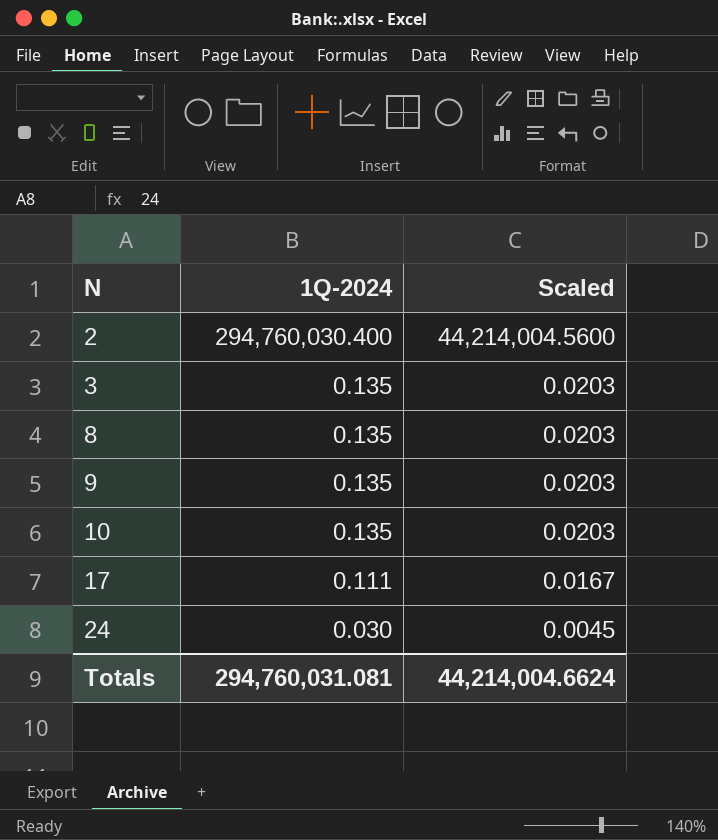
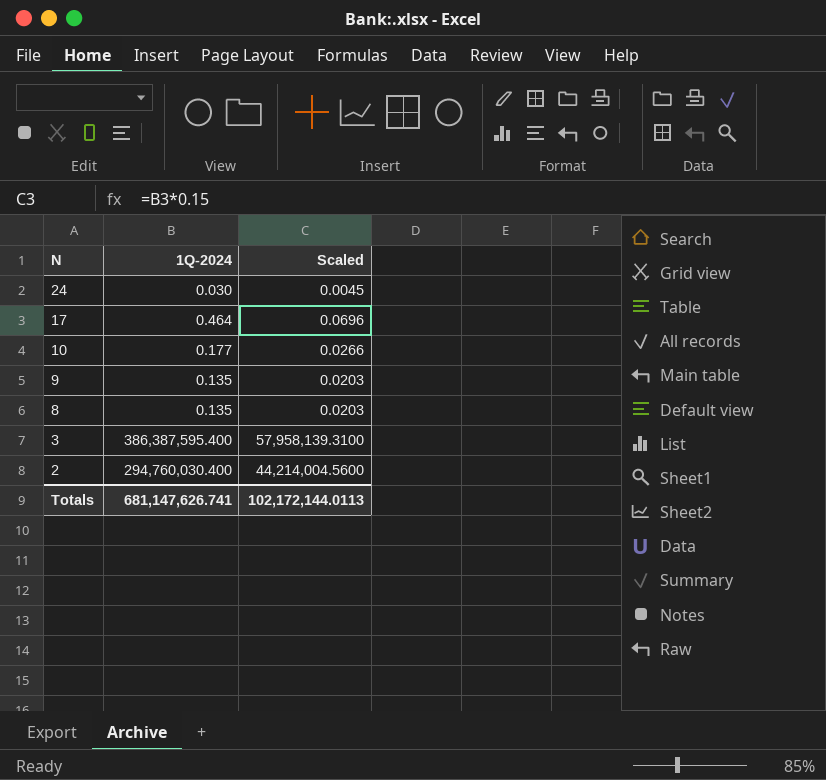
row order: N ascending -> N descending
17 | 1Q-2024: 0.111 -> 0.464
17 | Scaled: 0.0167 -> 0.0696
10 | 1Q-2024: 0.135 -> 0.177
10 | Scaled: 0.0203 -> 0.0266
3 | 1Q-2024: 0.135 -> 386,387,595.400
3 | Scaled: 0.0203 -> 57,958,139.3100
Totals | 1Q-2024: 294,760,031.081 -> 681,147,626.741
Totals | Scaled: 44,214,004.6624 -> 102,172,144.0113

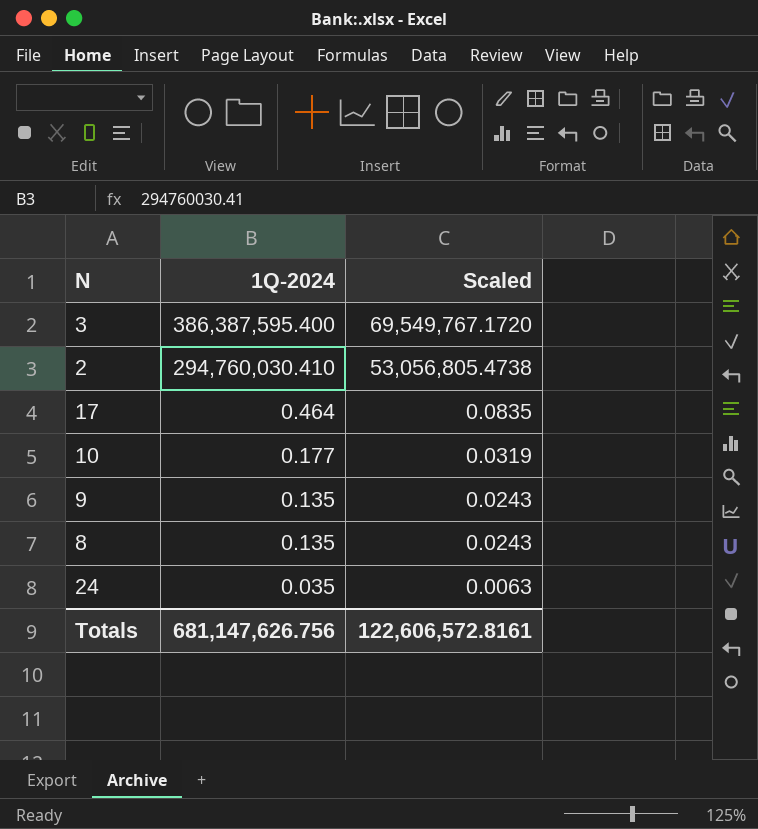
row order: N descending -> 1Q-2024 descending
column Scaled | formula: [1Q-2024] * 0.15 -> [1Q-2024] * 0.18
2 | 1Q-2024: 294,760,030.400 -> 294,760,030.410
24 | 1Q-2024: 0.030 -> 0.035
Totals | 1Q-2024: 681,147,626.741 -> 681,147,626.756
Totals | Scaled: 102,172,144.0113 -> 122,606,572.8161

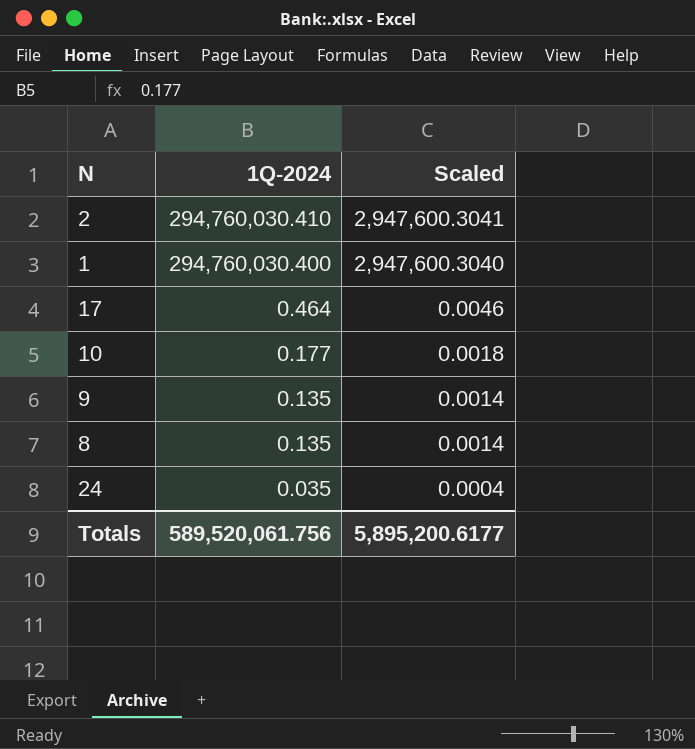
column Scaled | formula: [1Q-2024] * 0.18 -> [1Q-2024] * 0.01
row 3: 386,387,595.400 | 69,549,767.1720 -> none
row 1: none -> 294,760,030.400 | 2,947,600.3040
Totals | 1Q-2024: 681,147,626.756 -> 589,520,061.756
Totals | Scaled: 122,606,572.8161 -> 5,895,200.6177

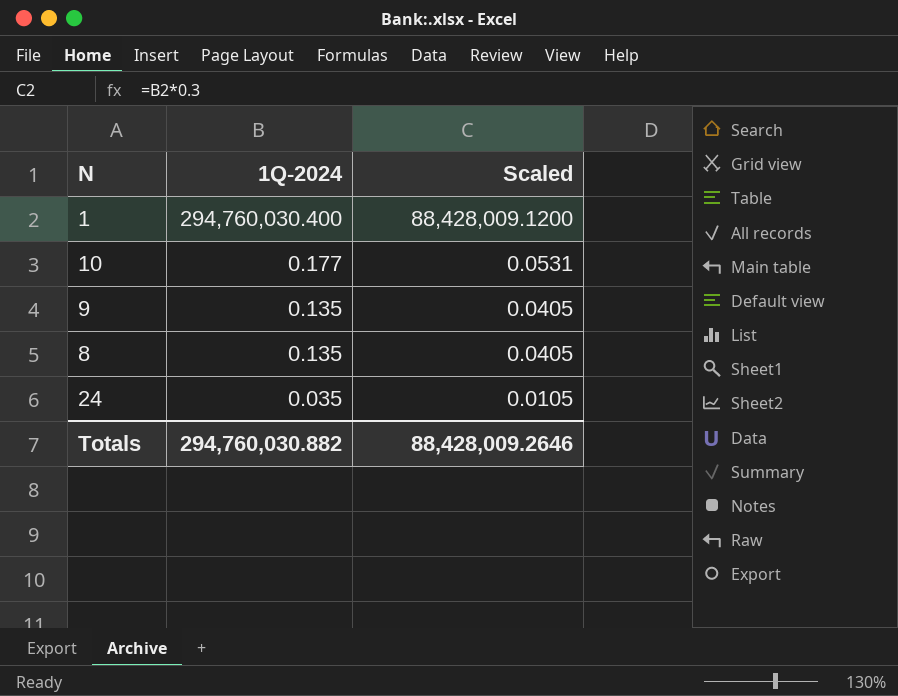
column Scaled | formula: [1Q-2024] * 0.01 -> [1Q-2024] * 0.3
row 2: 294,760,030.410 | 2,947,600.3041 -> none
row 17: 0.464 | 0.0046 -> none
Totals | 1Q-2024: 589,520,061.756 -> 294,760,030.882
Totals | Scaled: 5,895,200.6177 -> 88,428,009.2646

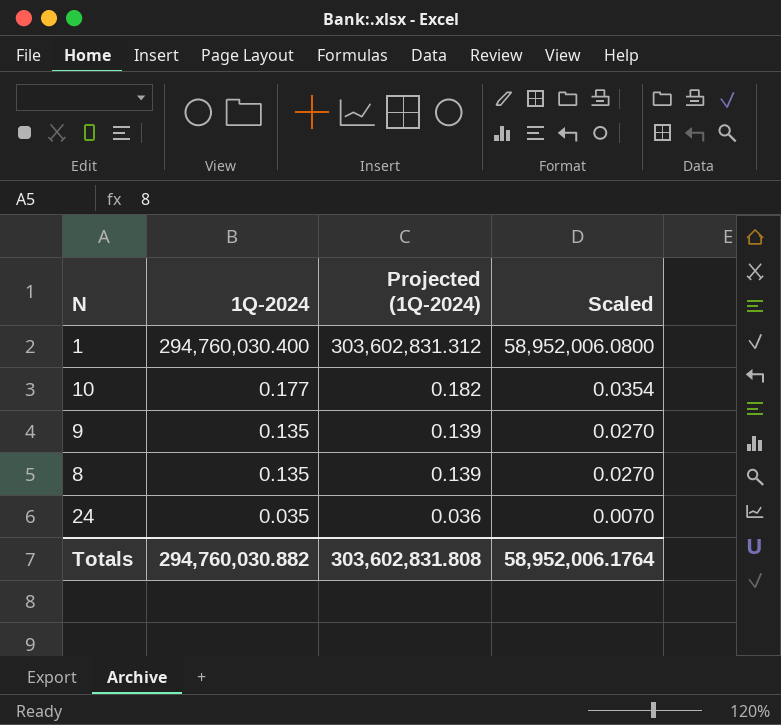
column Projected (1Q-2024) | formula: none -> [1Q-2024] * 1.03
column Scaled | formula: [1Q-2024] * 0.3 -> [1Q-2024] * 0.2
Totals | Scaled: 88,428,009.2646 -> 58,952,006.1764

